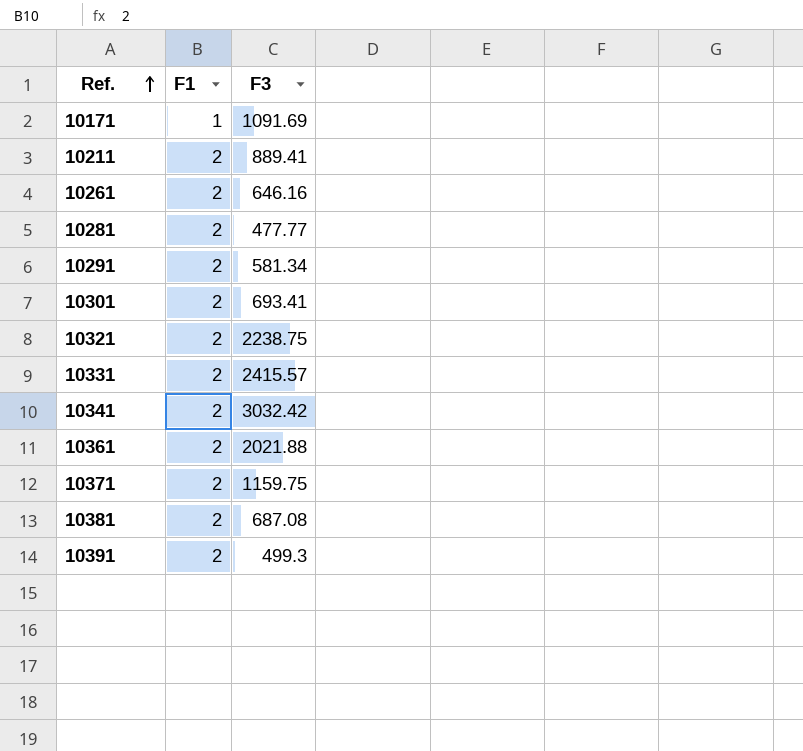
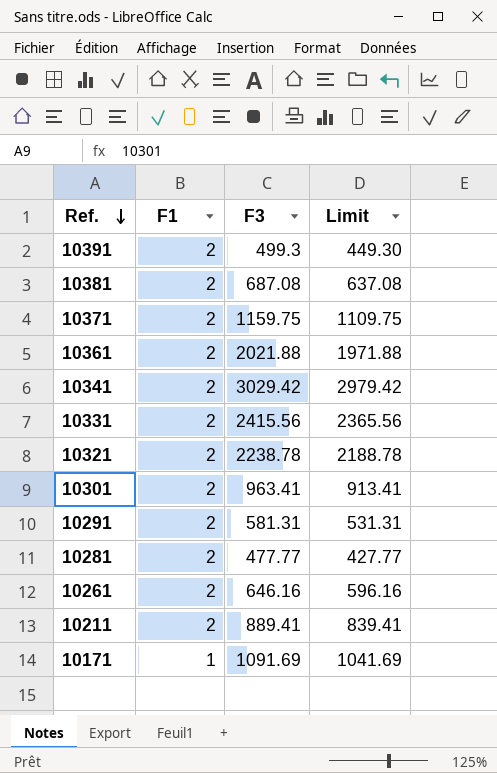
row order: Ref. ascending -> Ref. descending
column Limit | formula: none -> [F3] - 50
10341 | F3: 3032.42 -> 3029.42
10331 | F3: 2415.57 -> 2415.56
10321 | F3: 2238.75 -> 2238.78
10301 | F3: 693.41 -> 963.41
10291 | F3: 581.34 -> 581.31

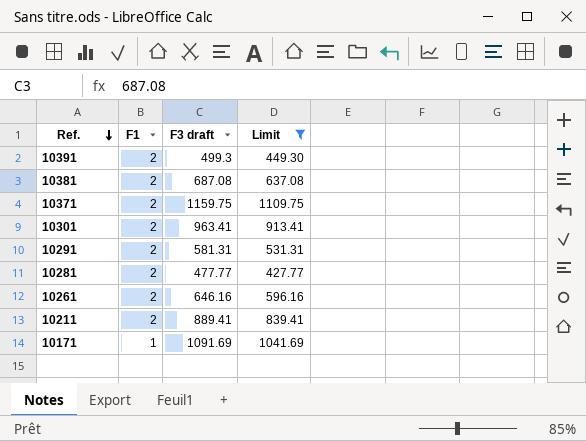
filter: none -> Limit <= 1109.75
column name: F3 -> F3 draft

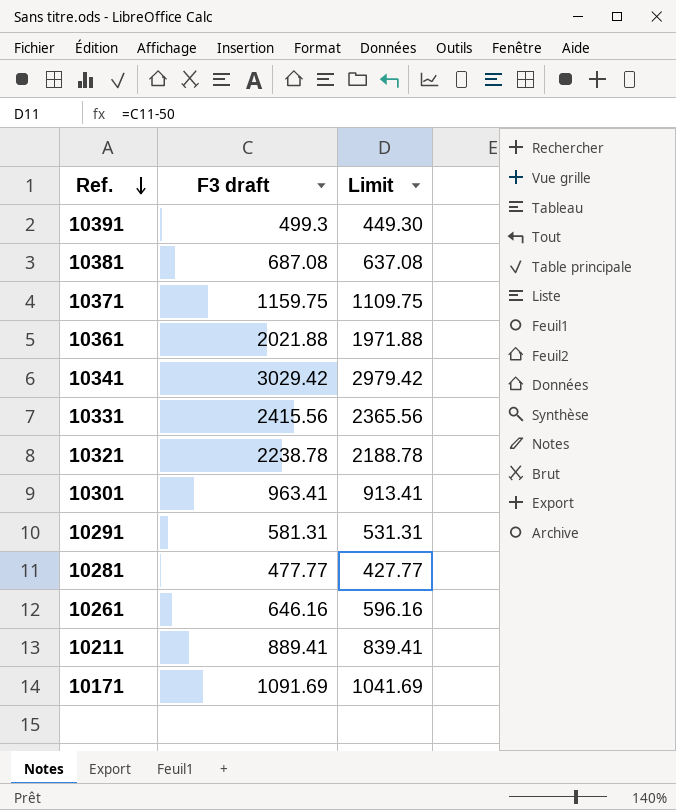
filter: Limit <= 1109.75 -> none
column F1 | position: 2 -> none

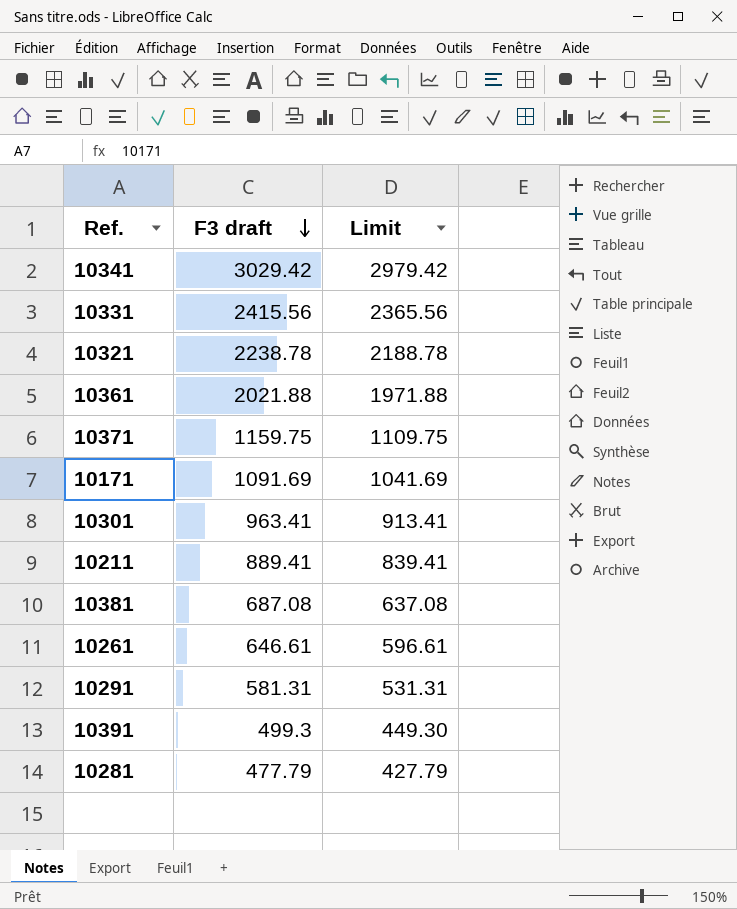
row order: Ref. descending -> F3 draft descending
10261 | F3 draft: 646.16 -> 646.61
10261 | Limit: 596.16 -> 596.61
10281 | F3 draft: 477.77 -> 477.79
10281 | Limit: 427.77 -> 427.79

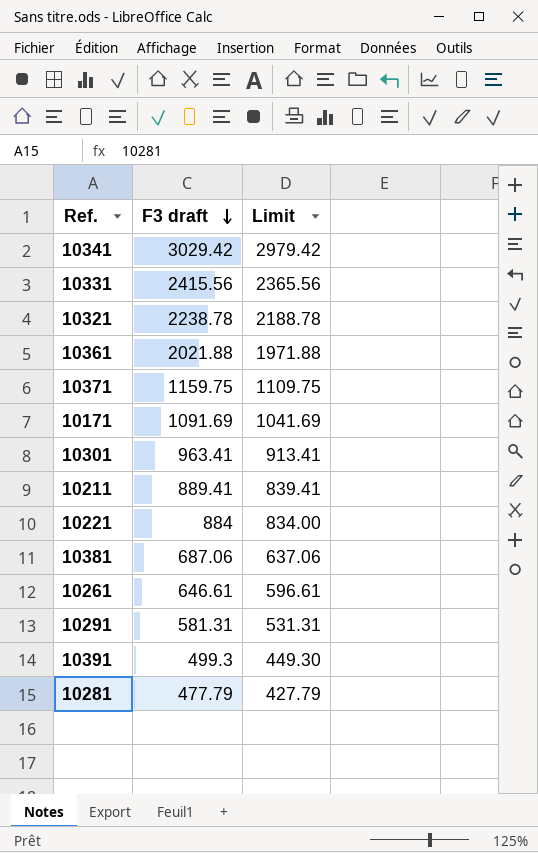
row 10221: none -> 884 | 834.00
10381 | F3 draft: 687.08 -> 687.06
10381 | Limit: 637.08 -> 637.06

